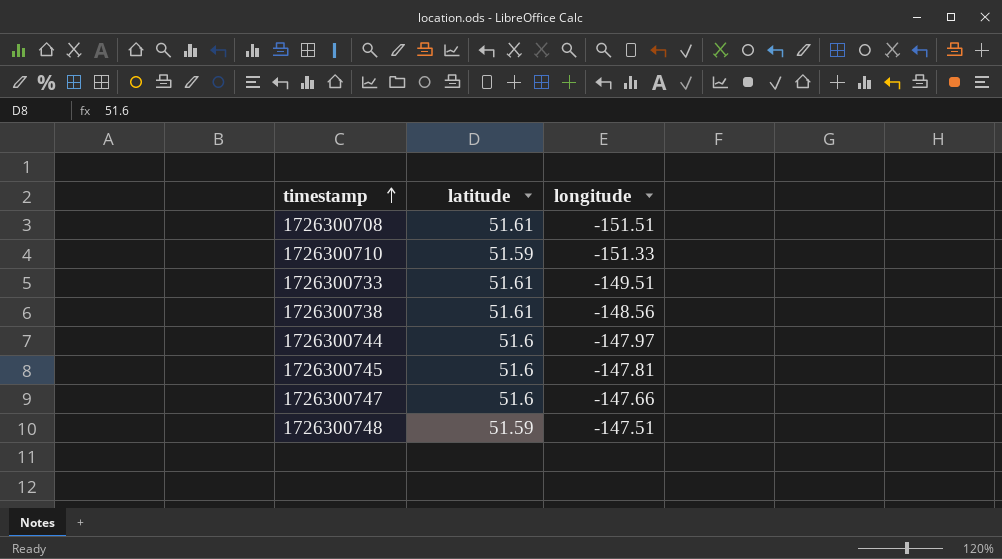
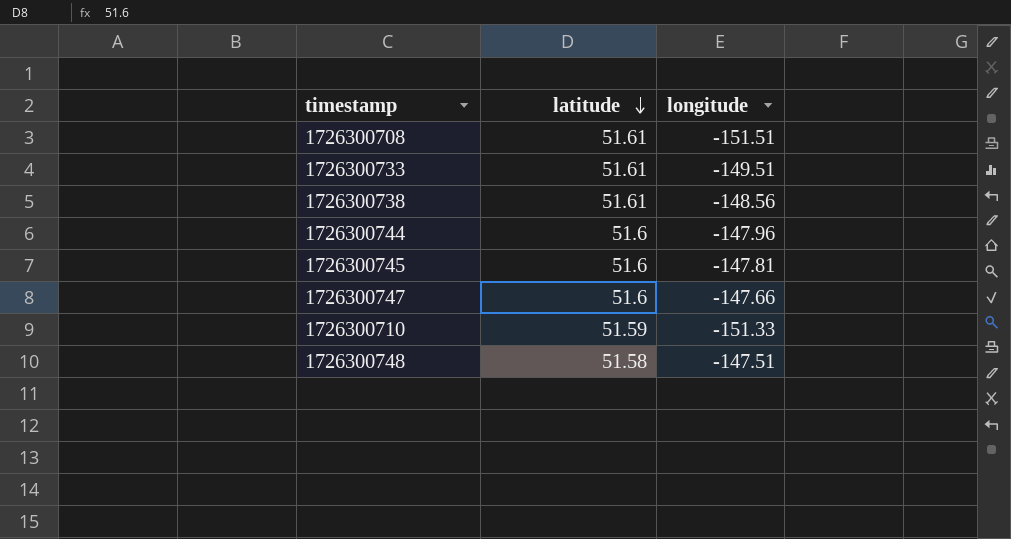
row order: timestamp ascending -> latitude descending
1726300744 | longitude: -147.97 -> -147.96
1726300748 | latitude: 51.59 -> 51.58

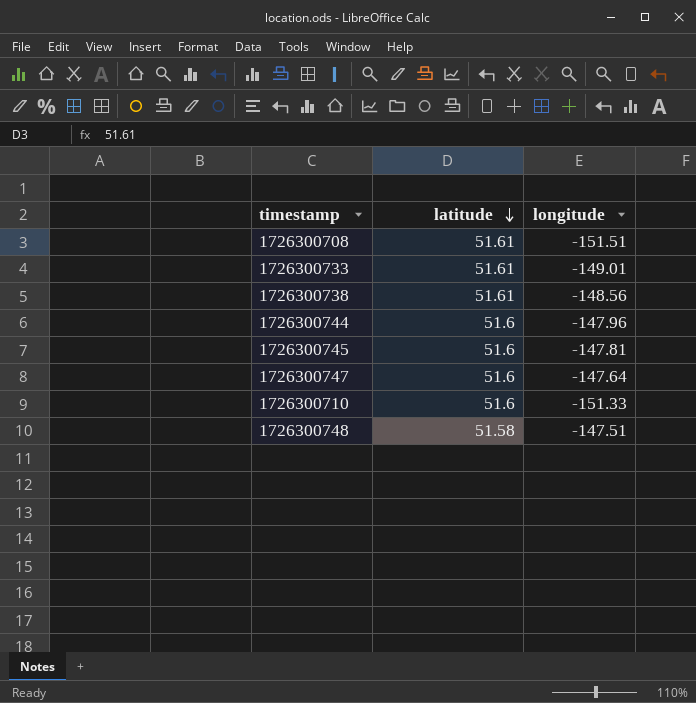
1726300733 | longitude: -149.51 -> -149.01
1726300747 | longitude: -147.66 -> -147.64
1726300710 | latitude: 51.59 -> 51.6

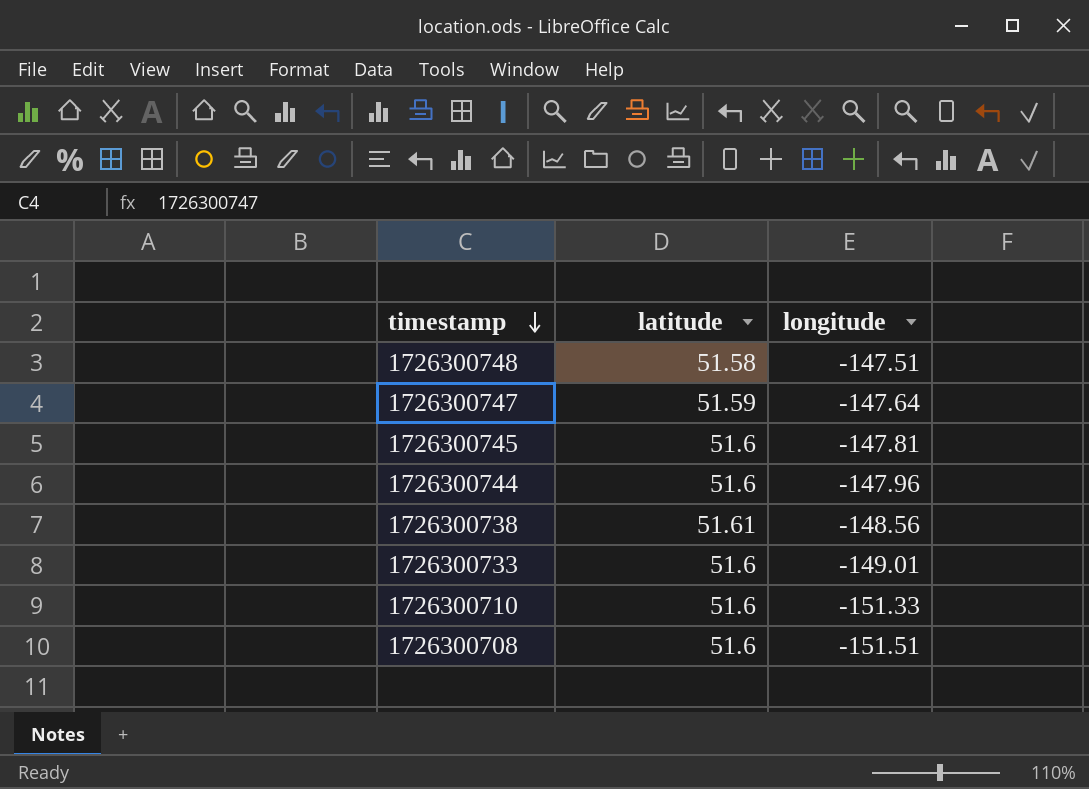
row order: latitude descending -> timestamp descending
1726300747 | latitude: 51.6 -> 51.59
1726300733 | latitude: 51.61 -> 51.6
1726300708 | latitude: 51.61 -> 51.6

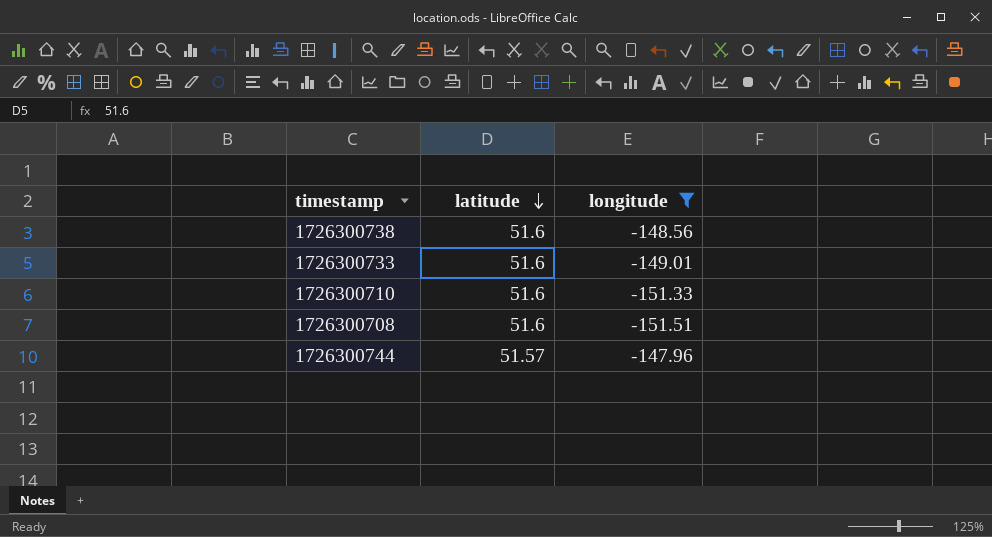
filter: none -> longitude <= -147.96
row order: timestamp descending -> latitude descending
1726300738 | latitude: 51.61 -> 51.6
1726300744 | latitude: 51.6 -> 51.57

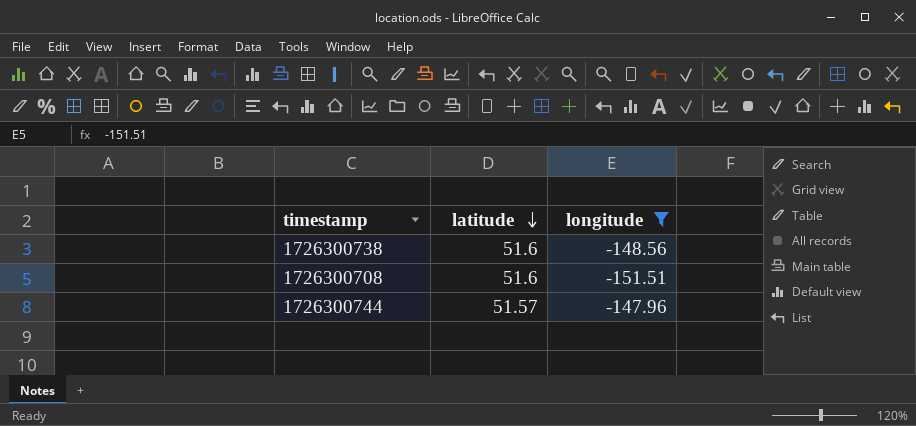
row 1726300733: 51.6 | -149.01 -> none
row 1726300710: 51.6 | -151.33 -> none

